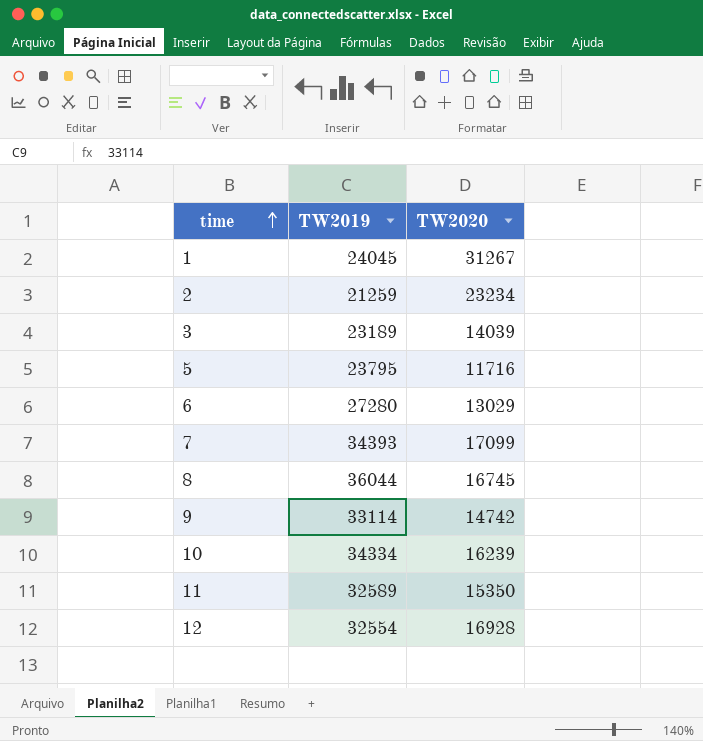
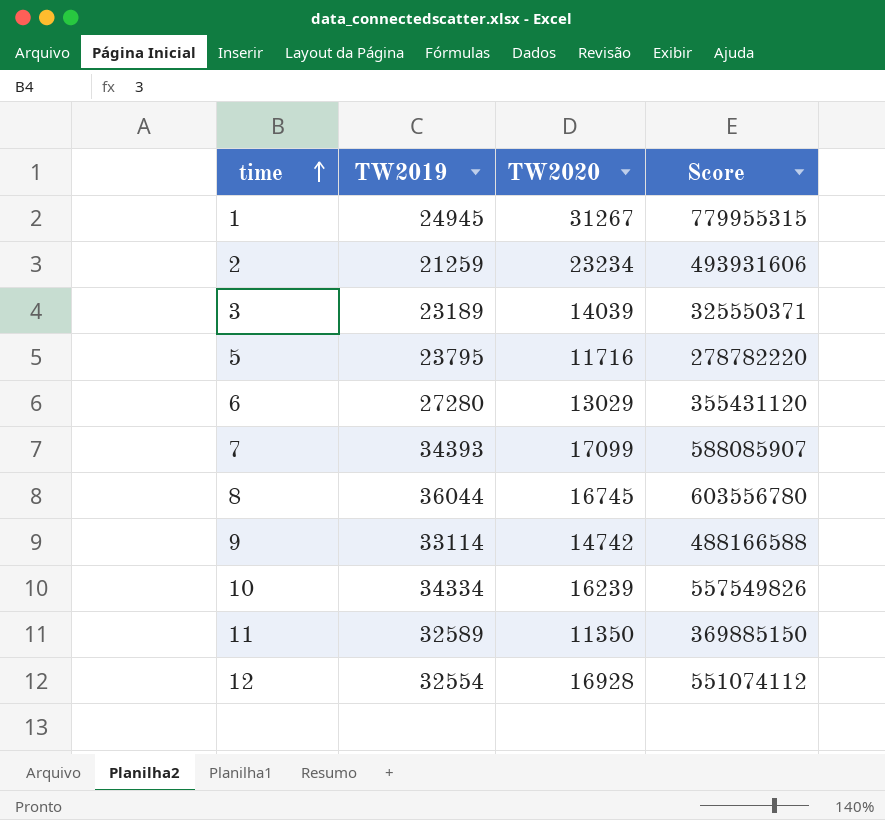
column Score | formula: none -> [TW2019] * [TW2020]
1 | TW2019: 24045 -> 24945
11 | TW2020: 15350 -> 11350

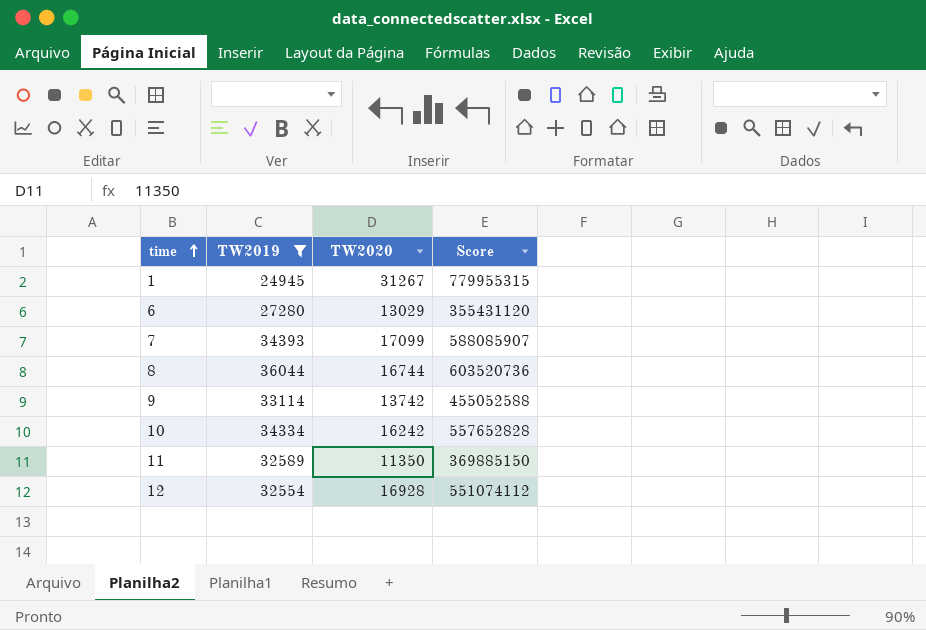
filter: none -> TW2019 >= 24945
8 | TW2020: 16745 -> 16744
8 | Score: 603556780 -> 603520736
9 | TW2020: 14742 -> 13742
9 | Score: 488166588 -> 455052588
10 | TW2020: 16239 -> 16242
10 | Score: 557549826 -> 557652828

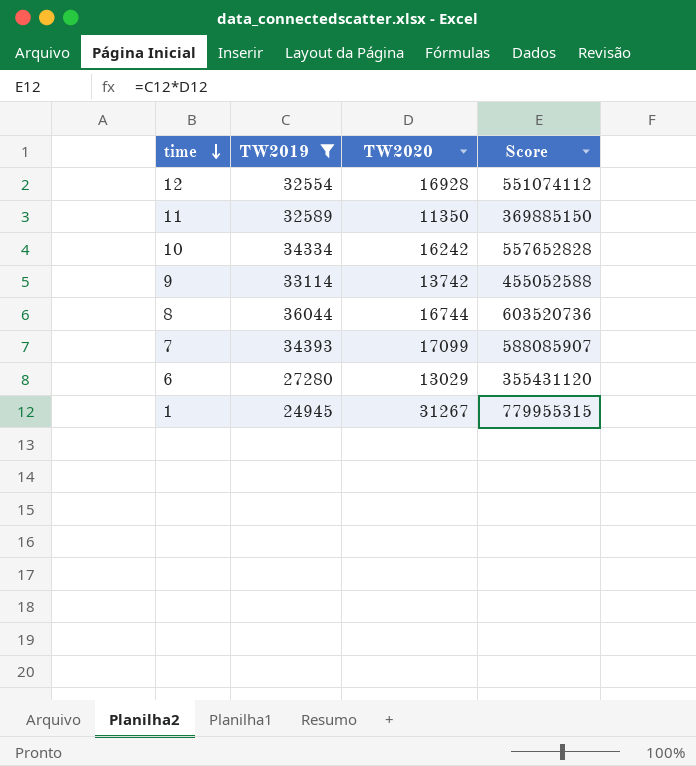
row order: time ascending -> time descending

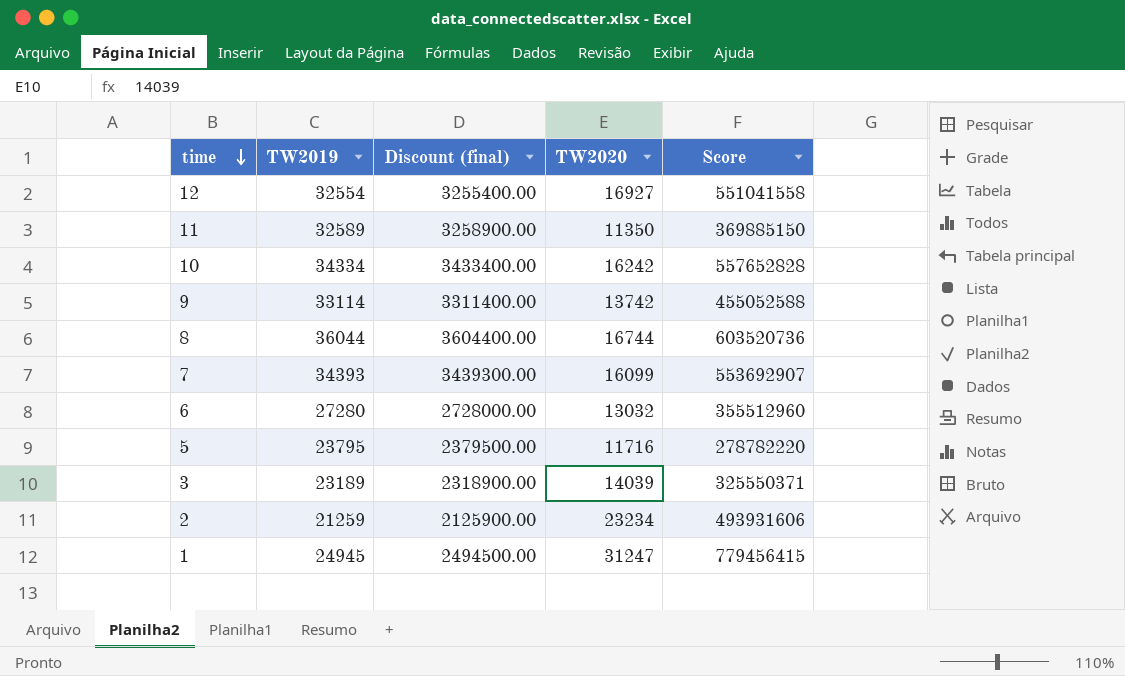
filter: TW2019 >= 24945 -> none
column Discount (final) | formula: none -> [TW2019] * 100
12 | TW2020: 16928 -> 16927
12 | Score: 551074112 -> 551041558
7 | TW2020: 17099 -> 16099
7 | Score: 588085907 -> 553692907
6 | TW2020: 13029 -> 13032
6 | Score: 355431120 -> 355512960
1 | TW2020: 31267 -> 31247
1 | Score: 779955315 -> 779456415

